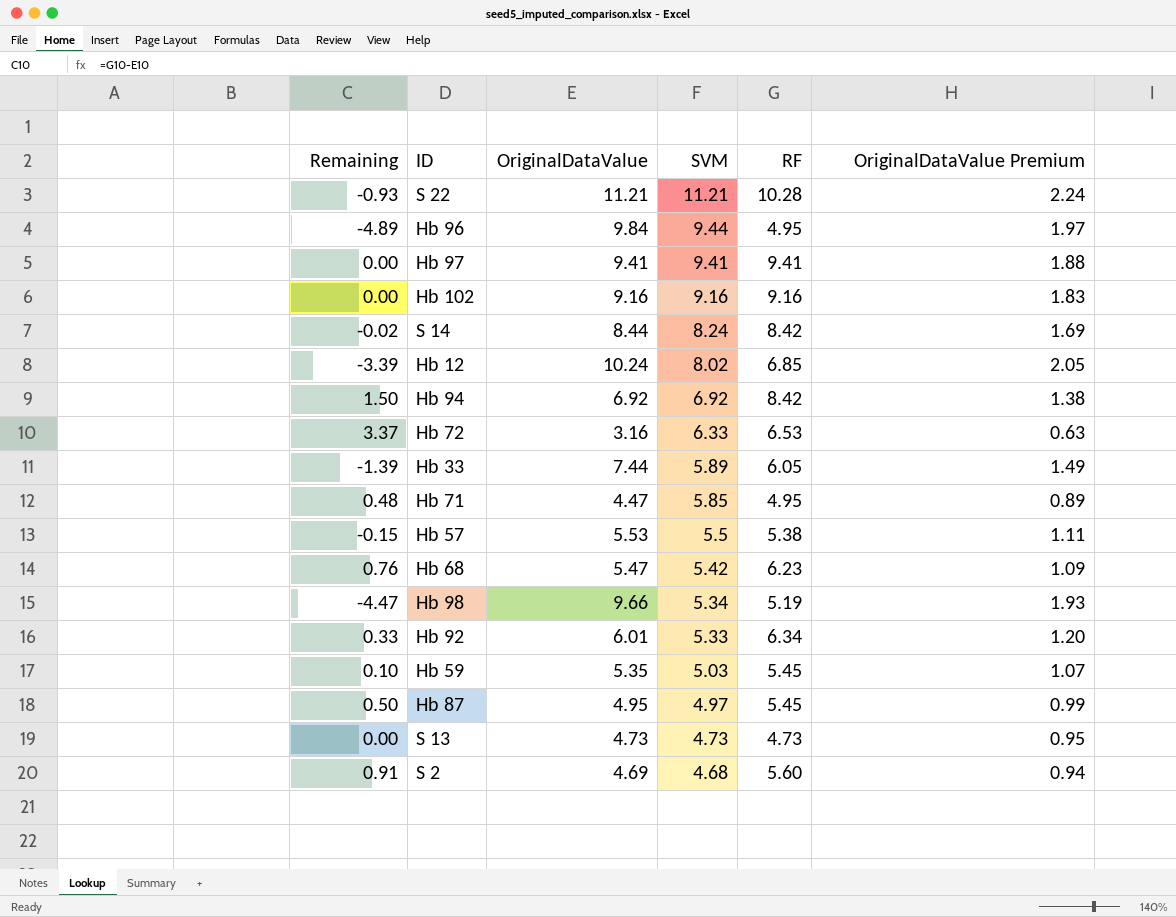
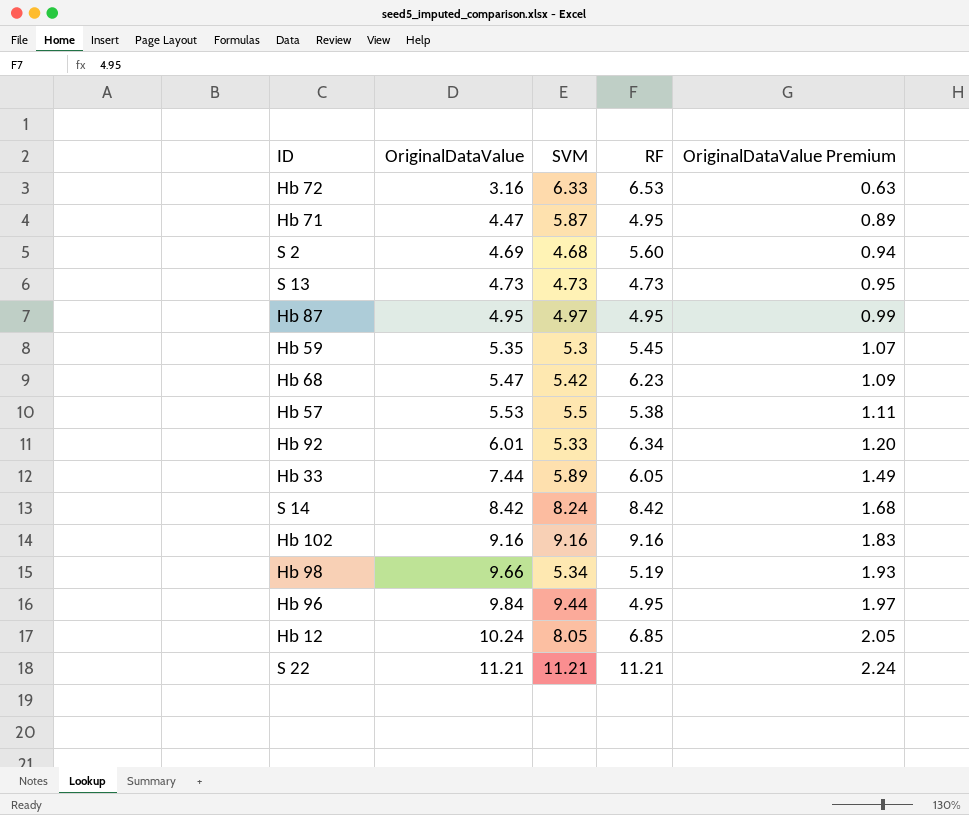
row order: SVM descending -> OriginalDataValue ascending
column Remaining | formula: [RF] - [OriginalDataValue] -> none
row Hb 97: 0.00 | 9.41 | 9.41 | 9.41 | 1.88 -> none
row Hb 94: 1.50 | 6.92 | 6.92 | 8.42 | 1.38 -> none
Hb 71 | SVM: 5.85 -> 5.87
Hb 87 | RF: 5.45 -> 4.95
Hb 59 | SVM: 5.03 -> 5.3
S 14 | OriginalDataValue: 8.44 -> 8.42
S 14 | OriginalDataValue Premium: 1.69 -> 1.68
Hb 12 | SVM: 8.02 -> 8.05
S 22 | RF: 10.28 -> 11.21

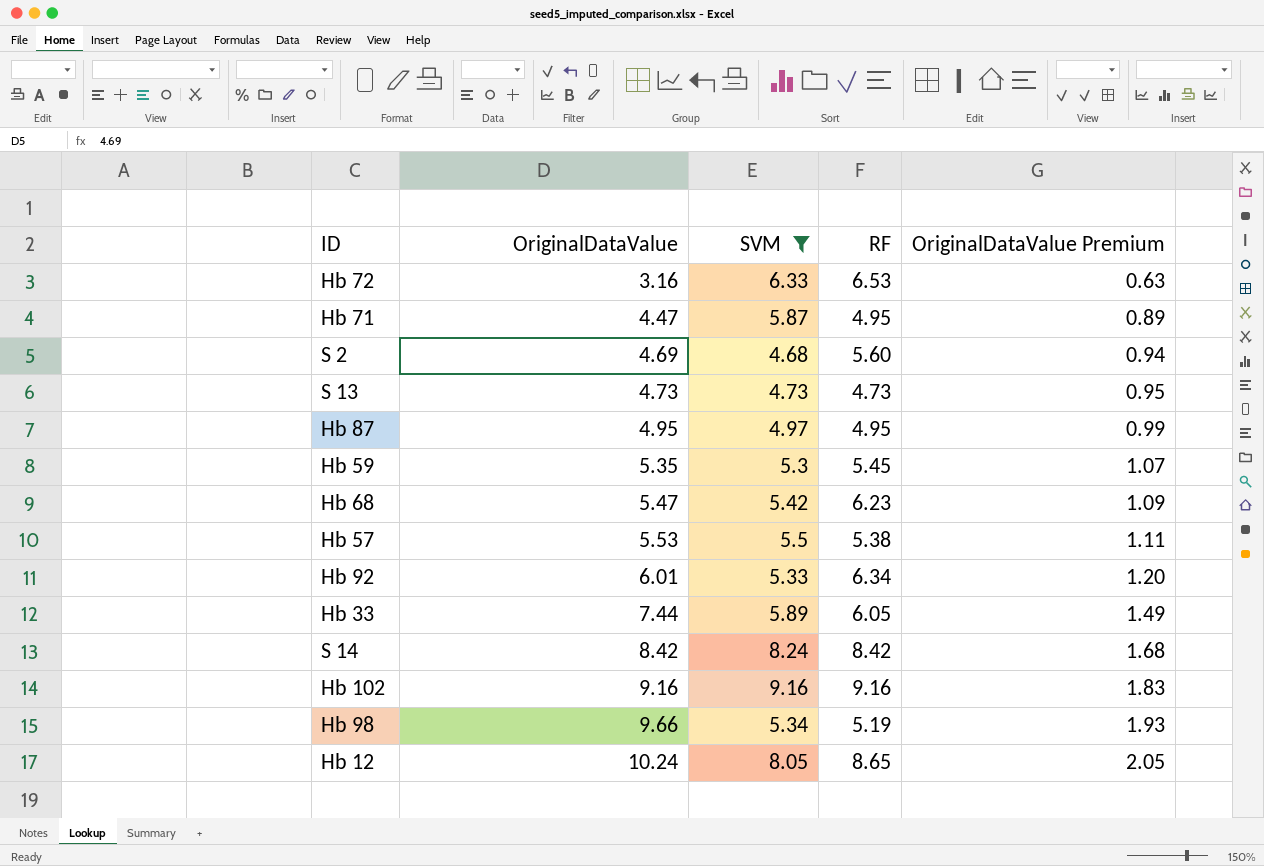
filter: none -> SVM <= 9.16
Hb 12 | RF: 6.85 -> 8.65

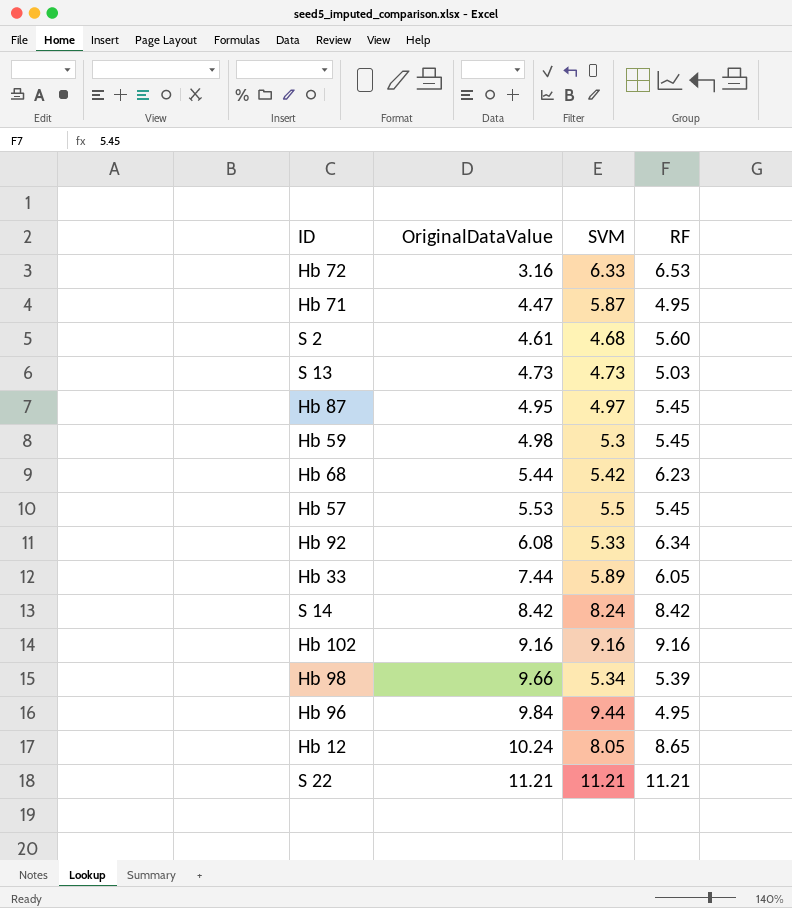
filter: SVM <= 9.16 -> none
column OriginalDataValue Premium | formula: [OriginalDataValue] * 0.2 -> none
S 2 | OriginalDataValue: 4.69 -> 4.61
S 13 | RF: 4.73 -> 5.03
Hb 87 | RF: 4.95 -> 5.45
Hb 59 | OriginalDataValue: 5.35 -> 4.98
Hb 68 | OriginalDataValue: 5.47 -> 5.44
Hb 57 | RF: 5.38 -> 5.45
Hb 92 | OriginalDataValue: 6.01 -> 6.08
Hb 98 | RF: 5.19 -> 5.39

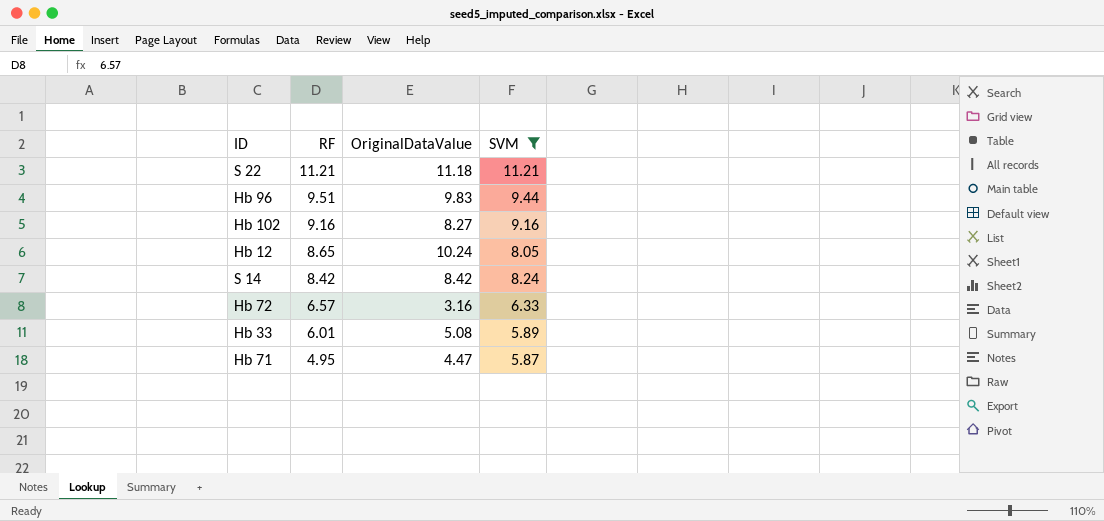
filter: none -> SVM >= 5.87
row order: OriginalDataValue ascending -> RF descending
column RF | position: 4 -> 2
S 22 | OriginalDataValue: 11.21 -> 11.18
Hb 96 | RF: 4.95 -> 9.51
Hb 96 | OriginalDataValue: 9.84 -> 9.83
Hb 102 | OriginalDataValue: 9.16 -> 8.27
Hb 72 | RF: 6.53 -> 6.57
Hb 33 | RF: 6.05 -> 6.01
Hb 33 | OriginalDataValue: 7.44 -> 5.08

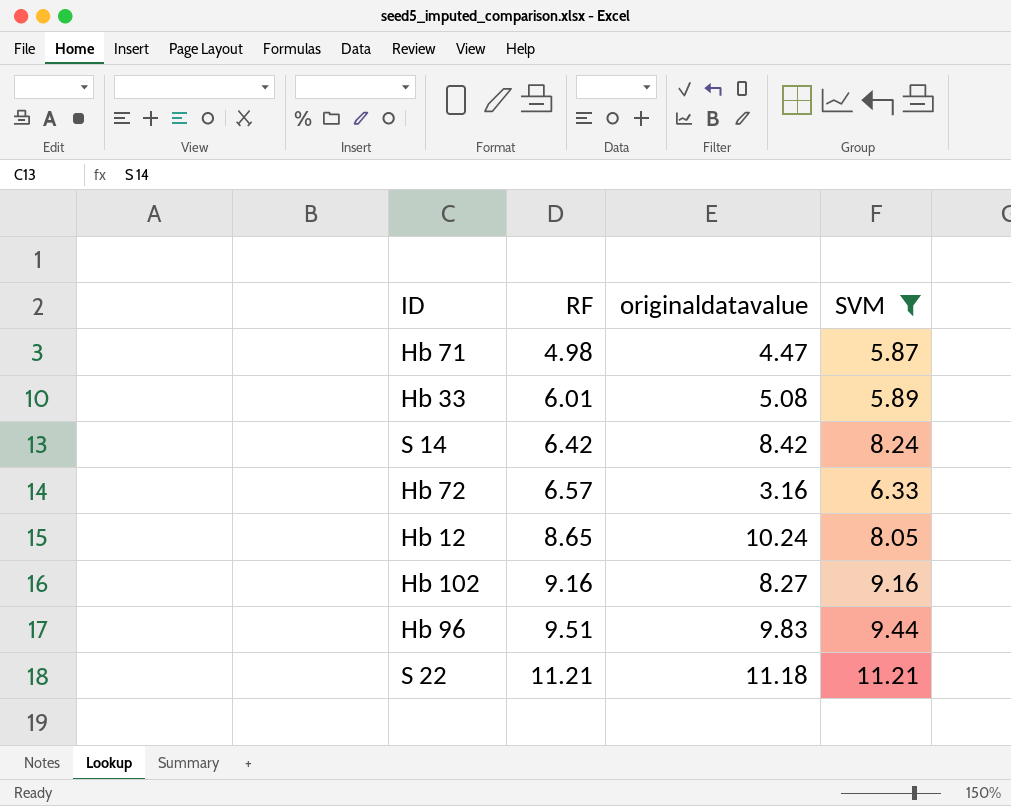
row order: RF descending -> RF ascending
column name: OriginalDataValue -> originaldatavalue
Hb 71 | RF: 4.95 -> 4.98
S 14 | RF: 8.42 -> 6.42

